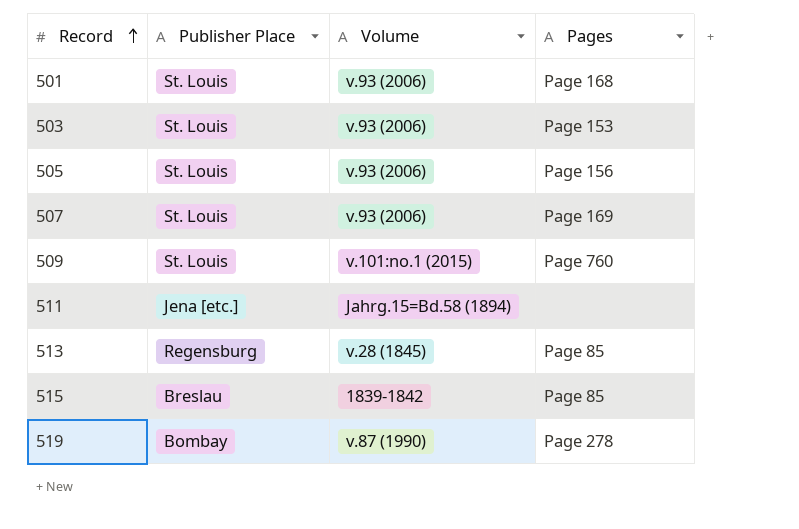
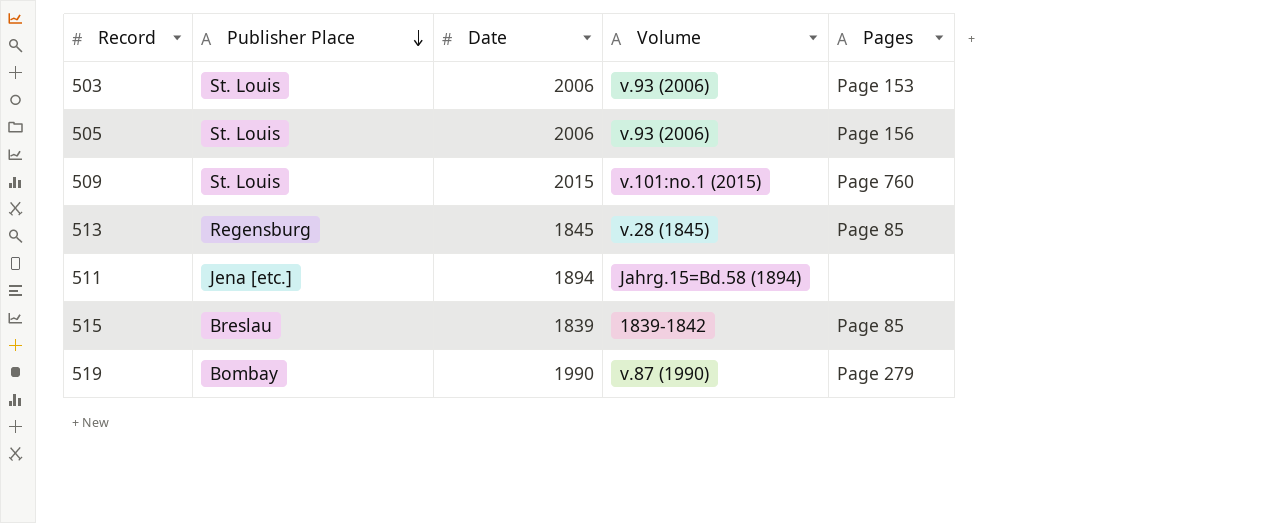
row order: Record ascending -> Publisher Place descending
column Date | position: none -> 3
row 501: St. Louis | v.93 (2006) | Page 168 -> none
row 507: St. Louis | v.93 (2006) | Page 169 -> none
519 | Pages: Page 278 -> Page 279

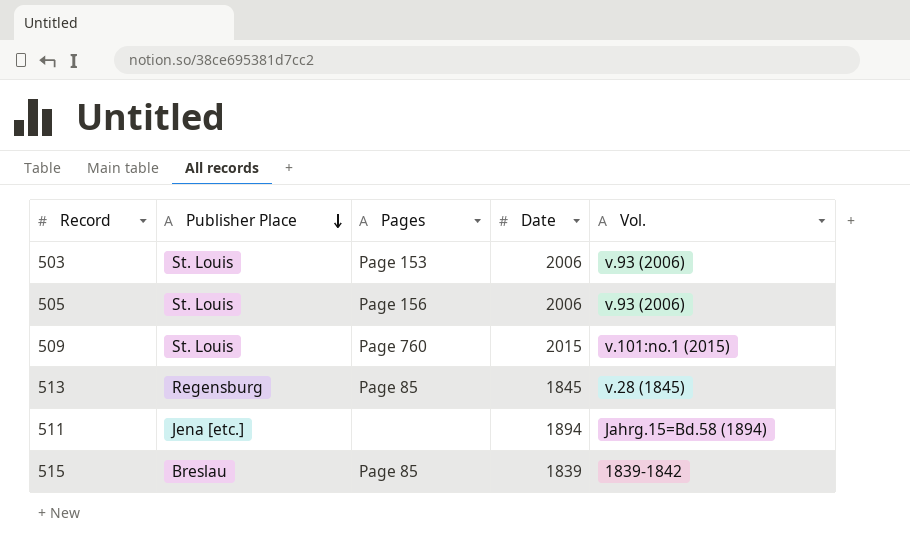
column Pages | position: 5 -> 3
column name: Volume -> Vol.
row 519: Bombay | 1990 | v.87 (1990) | Page 279 -> none

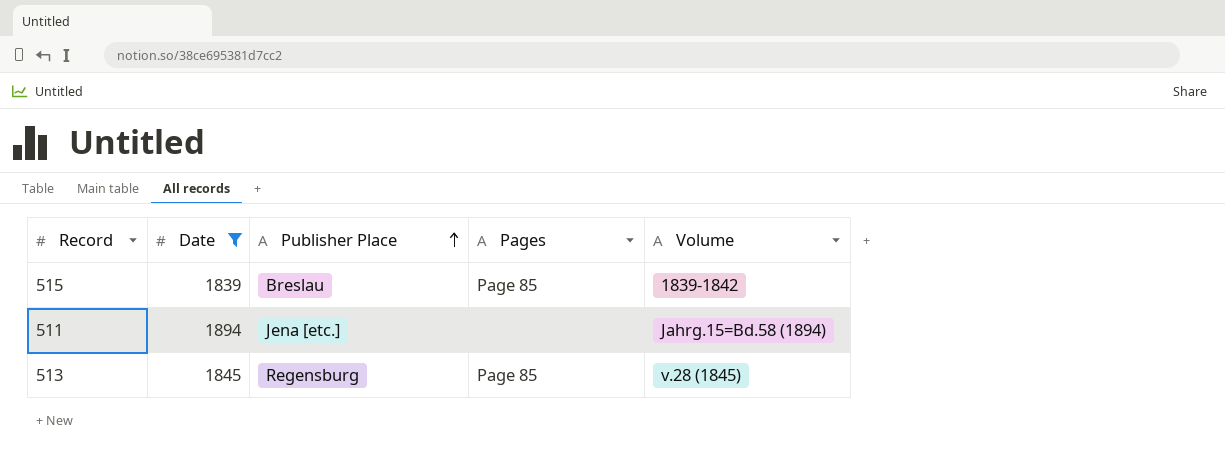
filter: none -> Date <= 1894
row order: Publisher Place descending -> Publisher Place ascending
column Date | position: 4 -> 2
column name: Vol. -> Volume

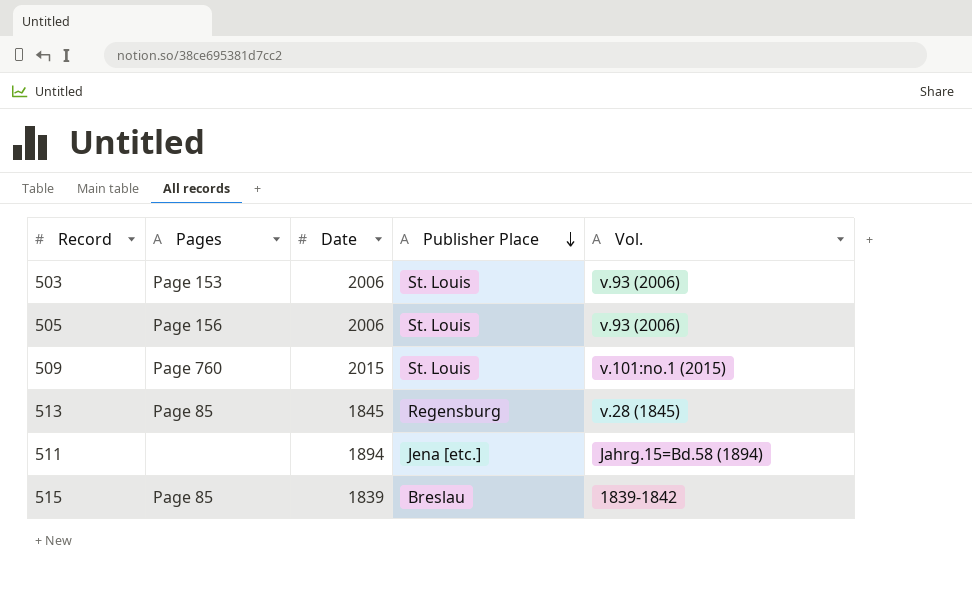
filter: Date <= 1894 -> none
row order: Publisher Place ascending -> Publisher Place descending
column Pages | position: 4 -> 2
column name: Volume -> Vol.

